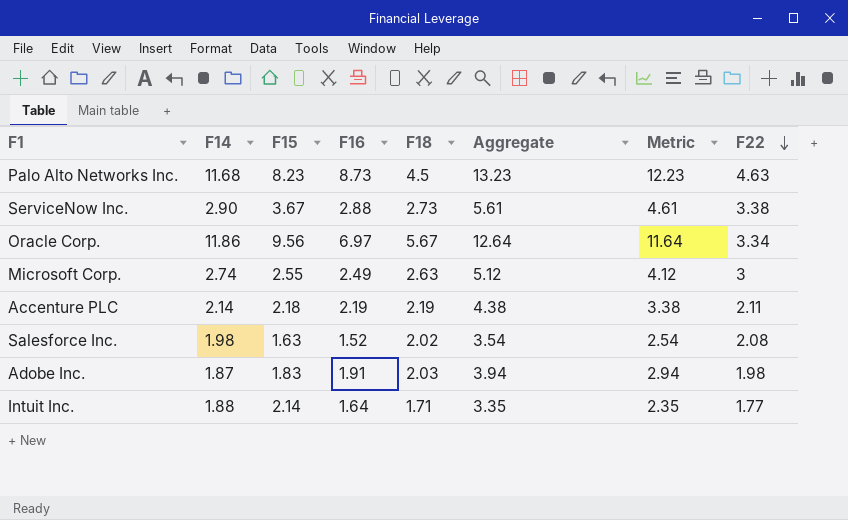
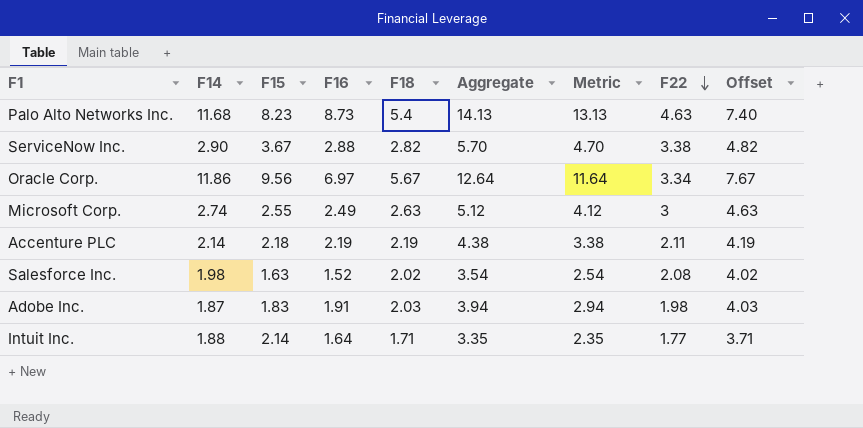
column Offset | formula: none -> [F18] + 2
Palo Alto Networks Inc. | F18: 4.5 -> 5.4
Palo Alto Networks Inc. | Aggregate: 13.23 -> 14.13
Palo Alto Networks Inc. | Metric: 12.23 -> 13.13
ServiceNow Inc. | F18: 2.73 -> 2.82
ServiceNow Inc. | Aggregate: 5.61 -> 5.70
ServiceNow Inc. | Metric: 4.61 -> 4.70

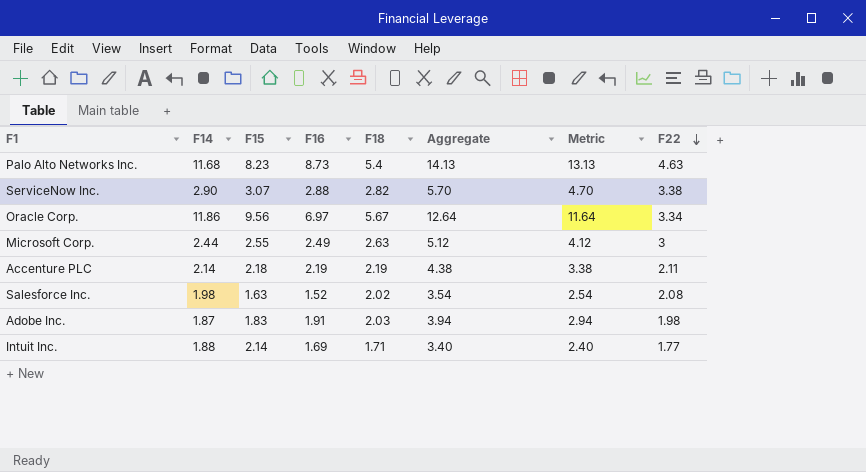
column Offset | formula: [F18] + 2 -> none
ServiceNow Inc. | F15: 3.67 -> 3.07
Microsoft Corp. | F14: 2.74 -> 2.44
Intuit Inc. | F16: 1.64 -> 1.69
Intuit Inc. | Aggregate: 3.35 -> 3.40
Intuit Inc. | Metric: 2.35 -> 2.40

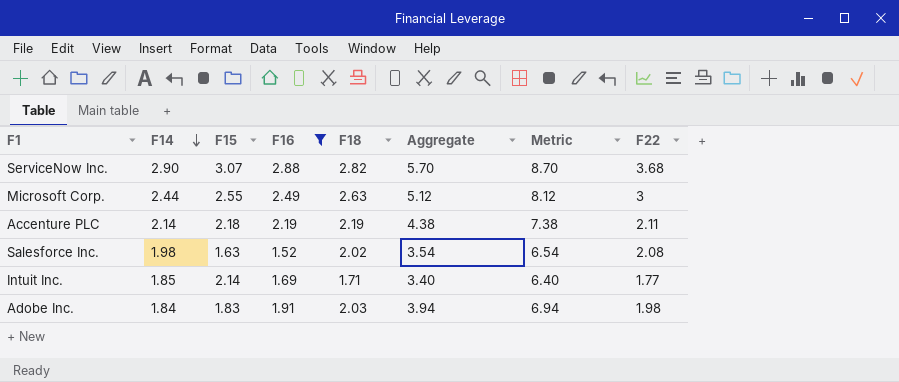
filter: none -> F16 <= 2.88
row order: F22 descending -> F14 descending
column Metric | formula: [Aggregate] - 1 -> [Aggregate] + 3
ServiceNow Inc. | F22: 3.38 -> 3.68
Intuit Inc. | F14: 1.88 -> 1.85
Adobe Inc. | F14: 1.87 -> 1.84

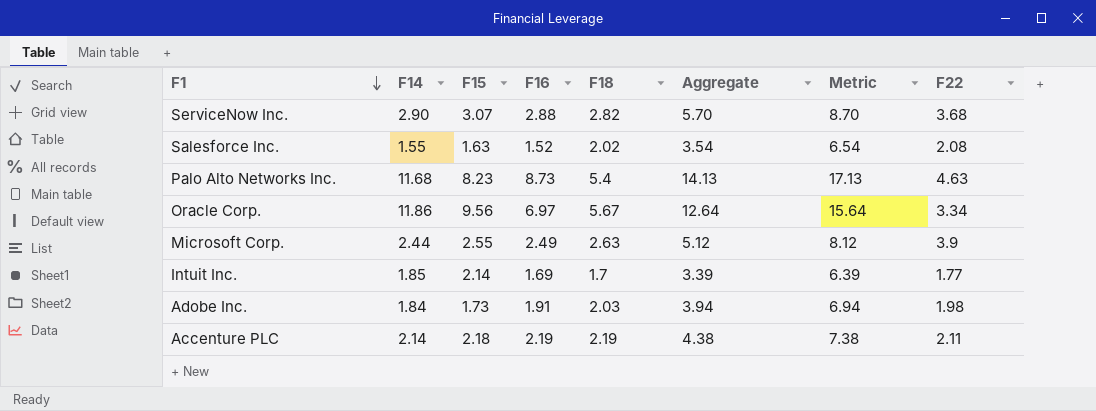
filter: F16 <= 2.88 -> none
row order: F14 descending -> F1 descending
Salesforce Inc. | F14: 1.98 -> 1.55
Microsoft Corp. | F22: 3 -> 3.9
Intuit Inc. | F18: 1.71 -> 1.7
Intuit Inc. | Aggregate: 3.40 -> 3.39
Intuit Inc. | Metric: 6.40 -> 6.39
Adobe Inc. | F15: 1.83 -> 1.73

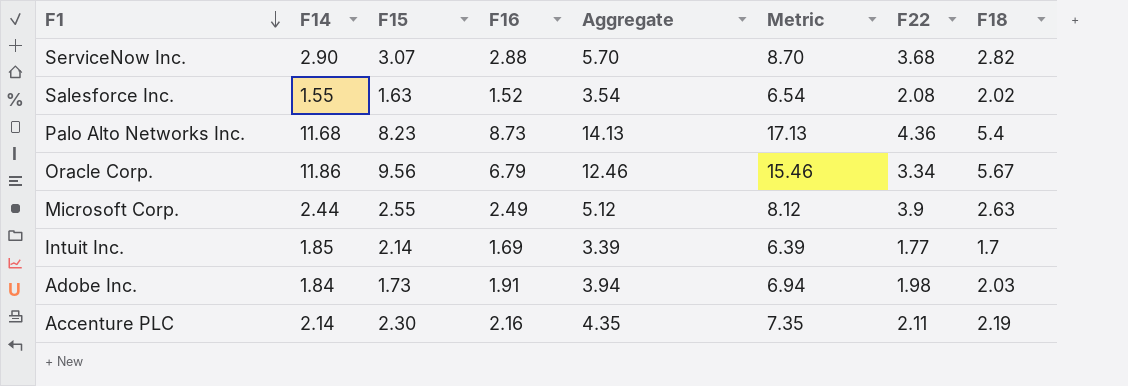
column F18 | position: 5 -> 8
Palo Alto Networks Inc. | F22: 4.63 -> 4.36
Oracle Corp. | F16: 6.97 -> 6.79
Oracle Corp. | Aggregate: 12.64 -> 12.46
Oracle Corp. | Metric: 15.64 -> 15.46
Accenture PLC | F15: 2.18 -> 2.30
Accenture PLC | F16: 2.19 -> 2.16
Accenture PLC | Aggregate: 4.38 -> 4.35
Accenture PLC | Metric: 7.38 -> 7.35

